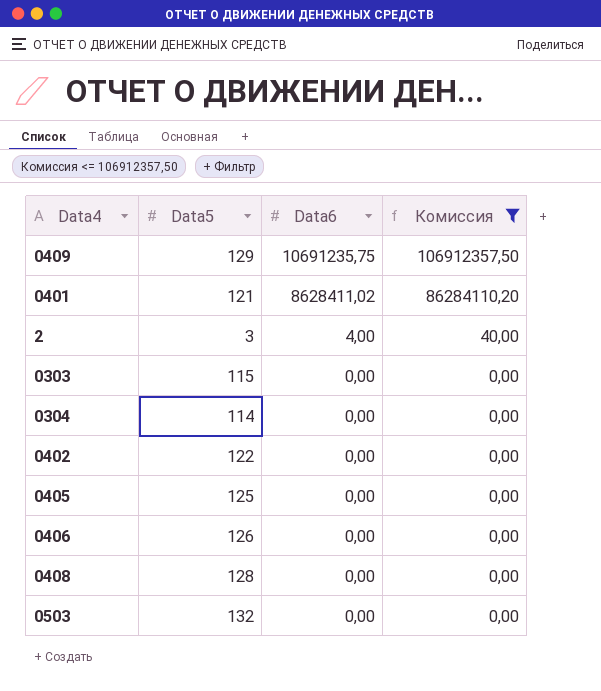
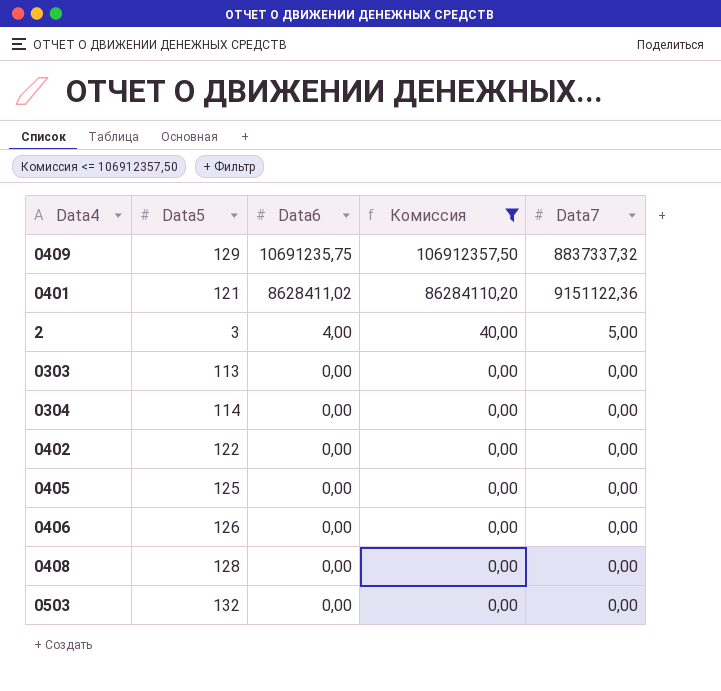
column Data7 | position: none -> 5
0303 | Data5: 115 -> 113

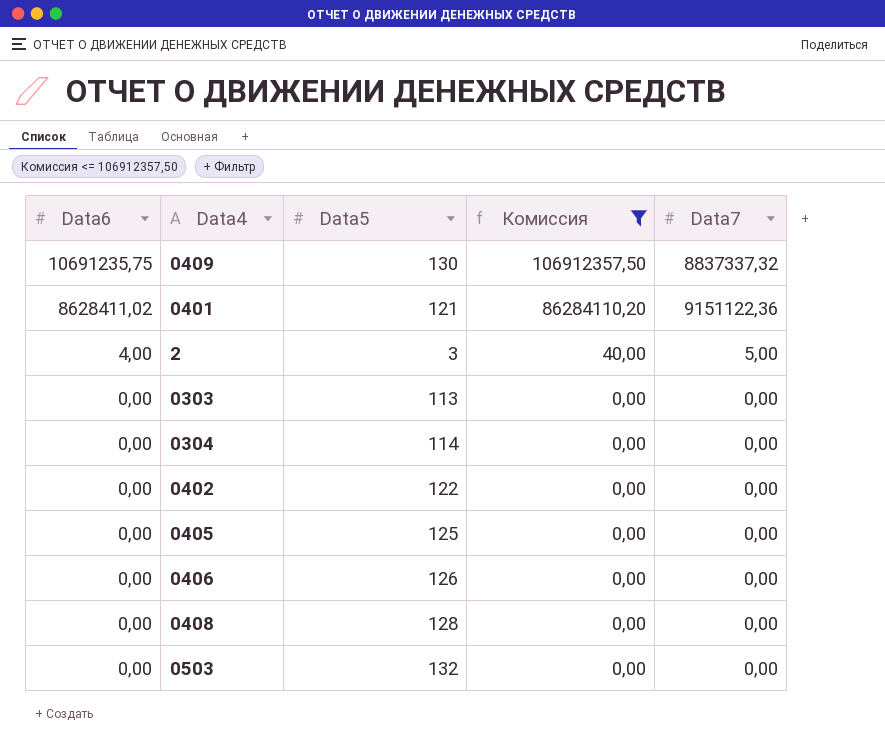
column Data6 | position: 3 -> 1
0409 | Data5: 129 -> 130

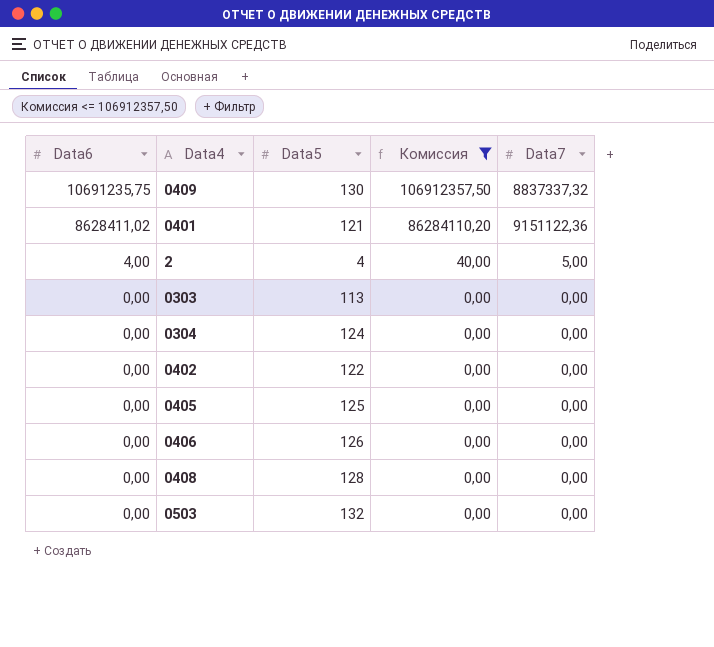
2 | Data5: 3 -> 4
0304 | Data5: 114 -> 124

